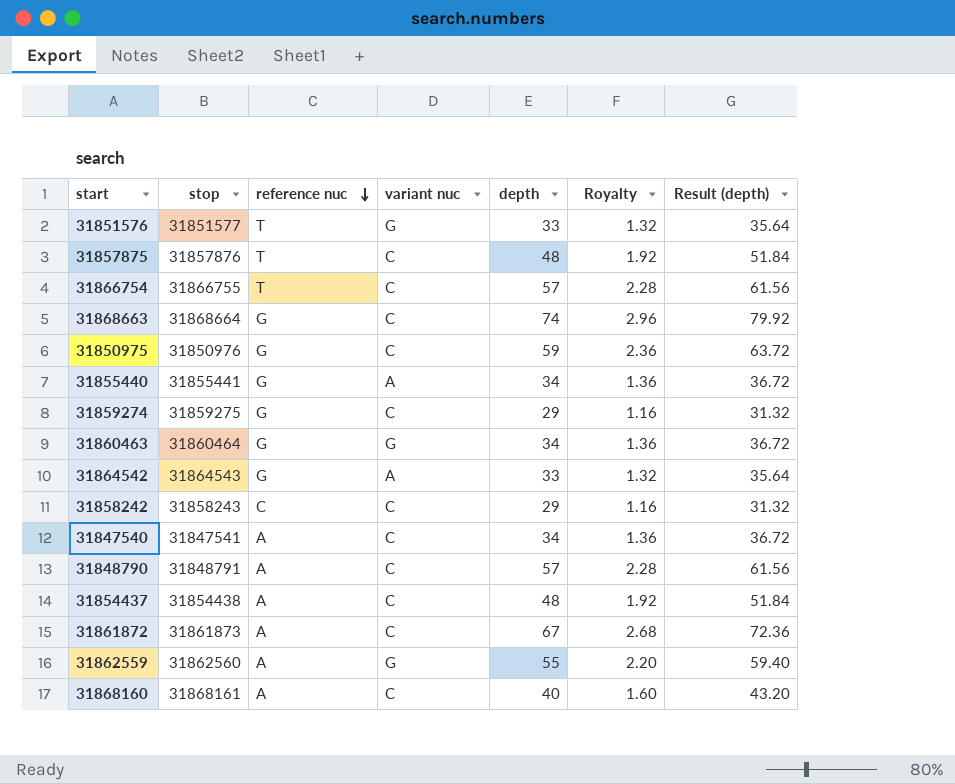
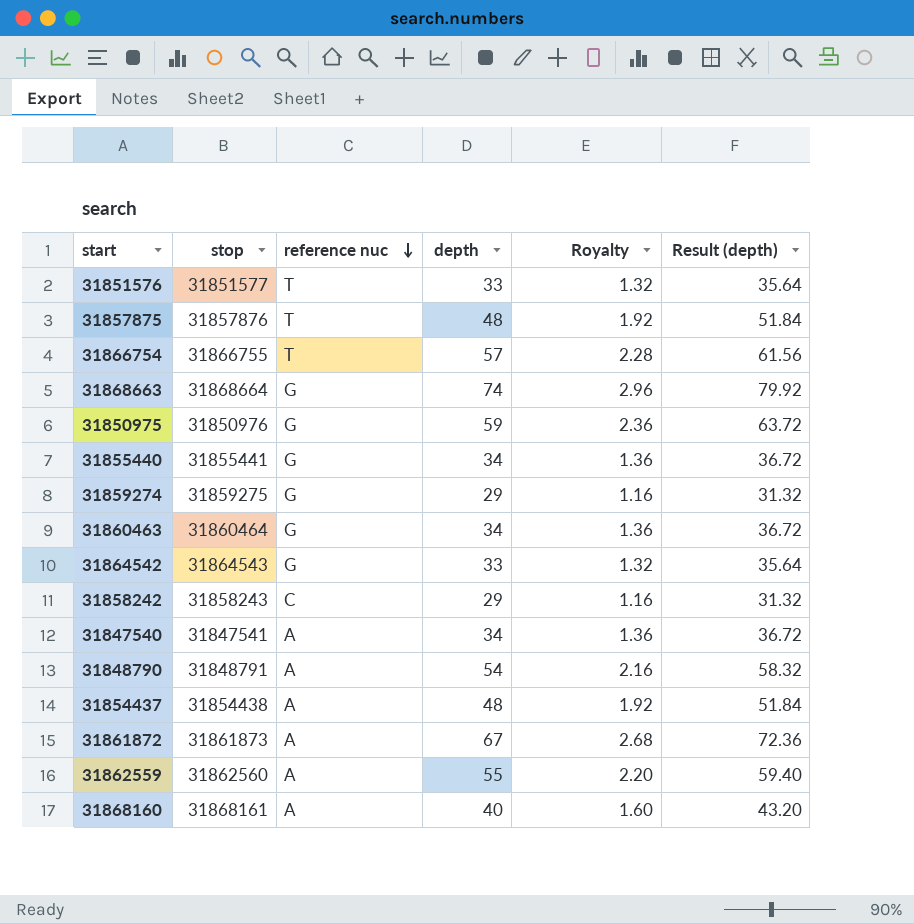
column variant nuc | position: 4 -> none
31848790 | depth: 57 -> 54
31848790 | Royalty: 2.28 -> 2.16
31848790 | Result (depth): 61.56 -> 58.32

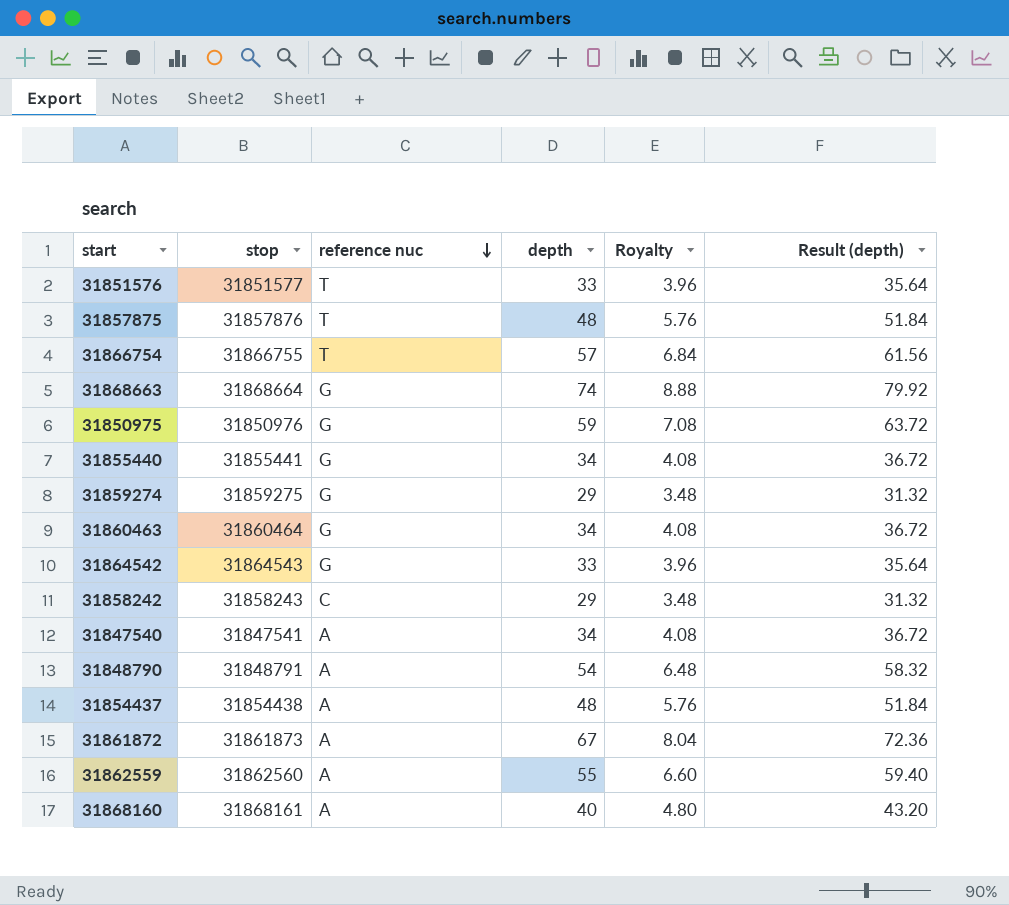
column Royalty | formula: [depth] * 0.04 -> [depth] * 0.12

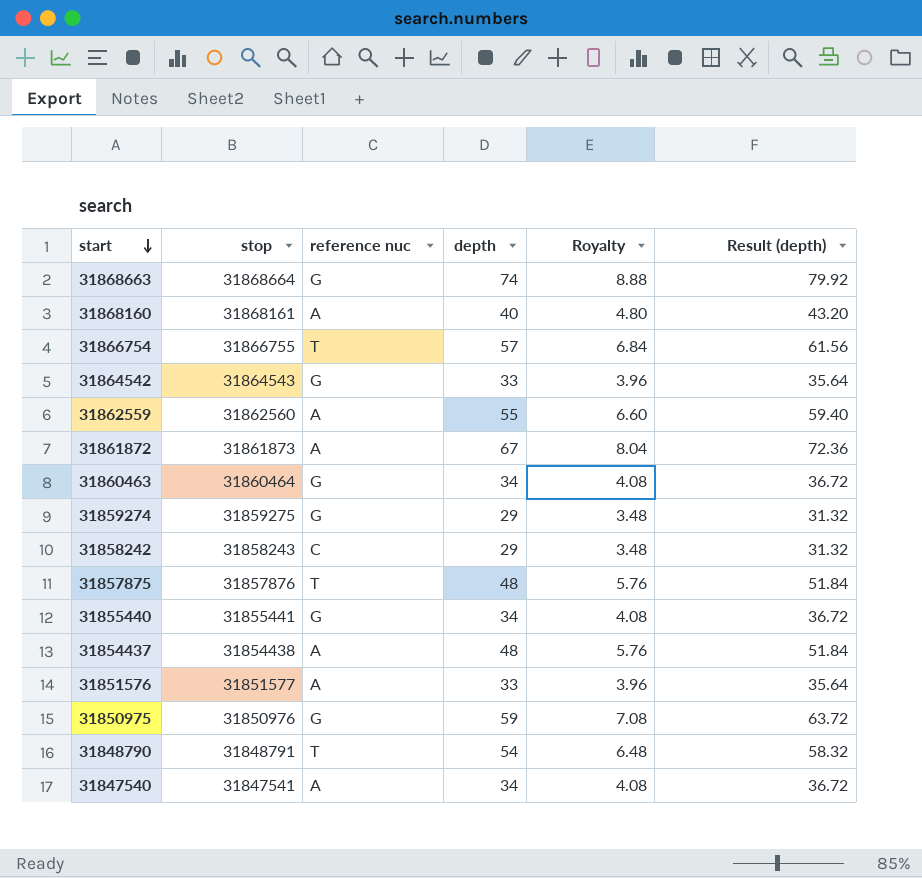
row order: reference nuc descending -> start descending
31851576 | reference nuc: T -> A
31848790 | reference nuc: A -> T

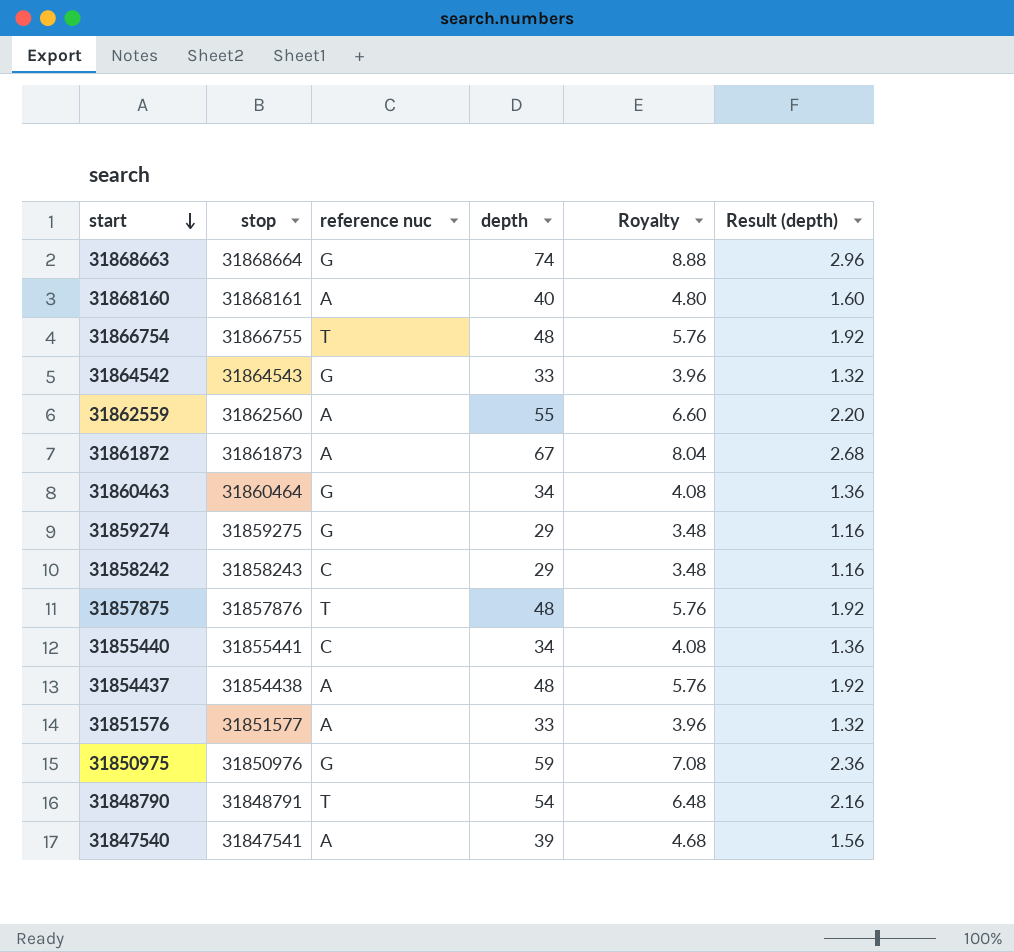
column Result (depth) | formula: [depth] * 1.08 -> [depth] * 0.04
31866754 | depth: 57 -> 48
31866754 | Royalty: 6.84 -> 5.76
31855440 | reference nuc: G -> C
31847540 | depth: 34 -> 39
31847540 | Royalty: 4.08 -> 4.68

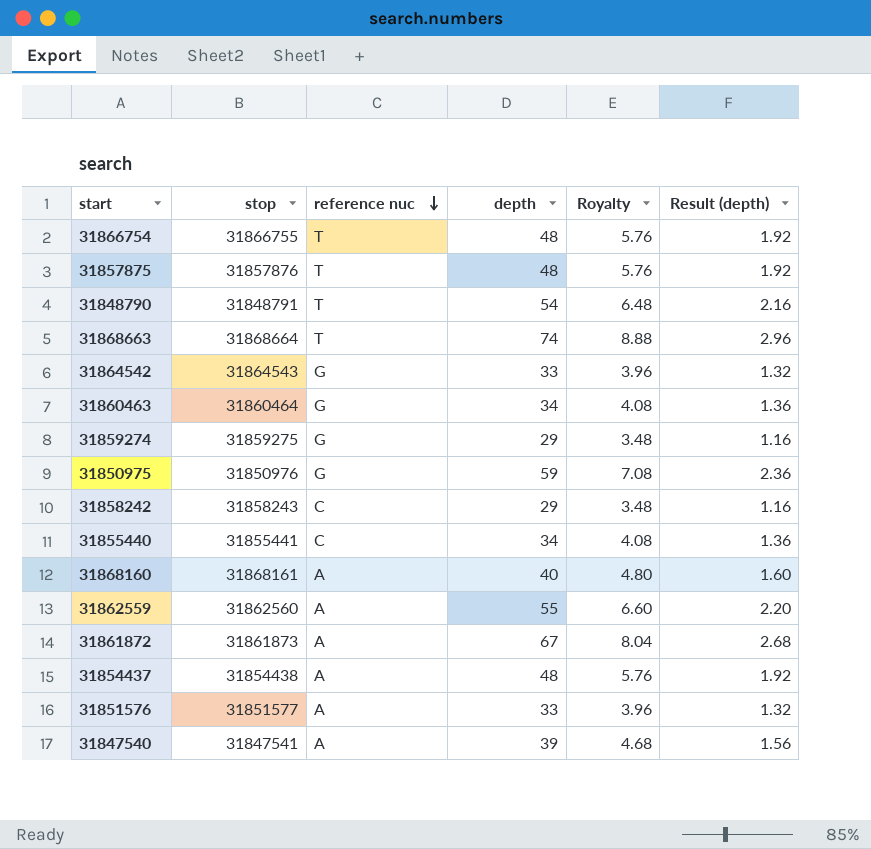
row order: start descending -> reference nuc descending
31868663 | reference nuc: G -> T

